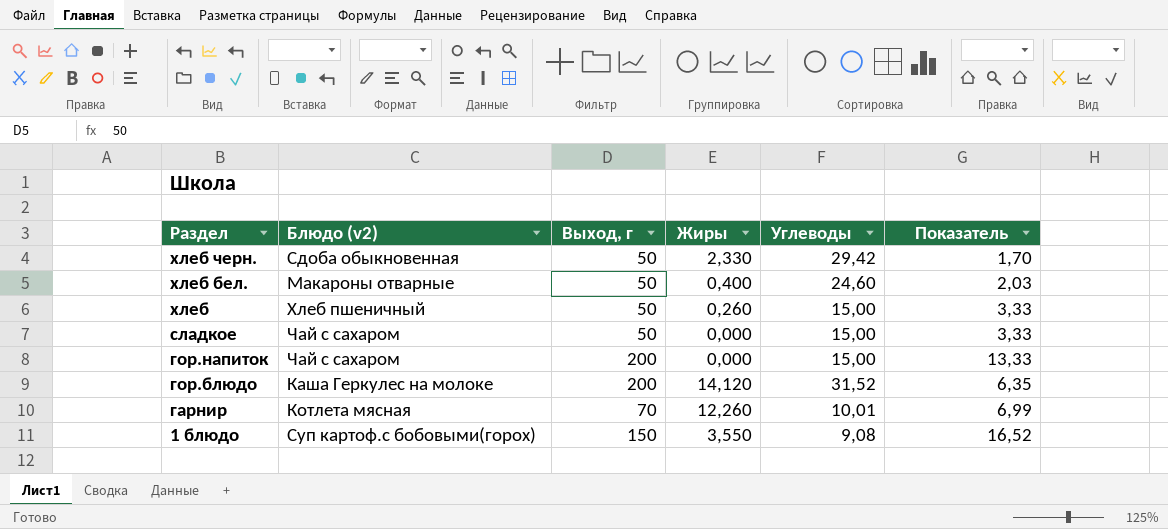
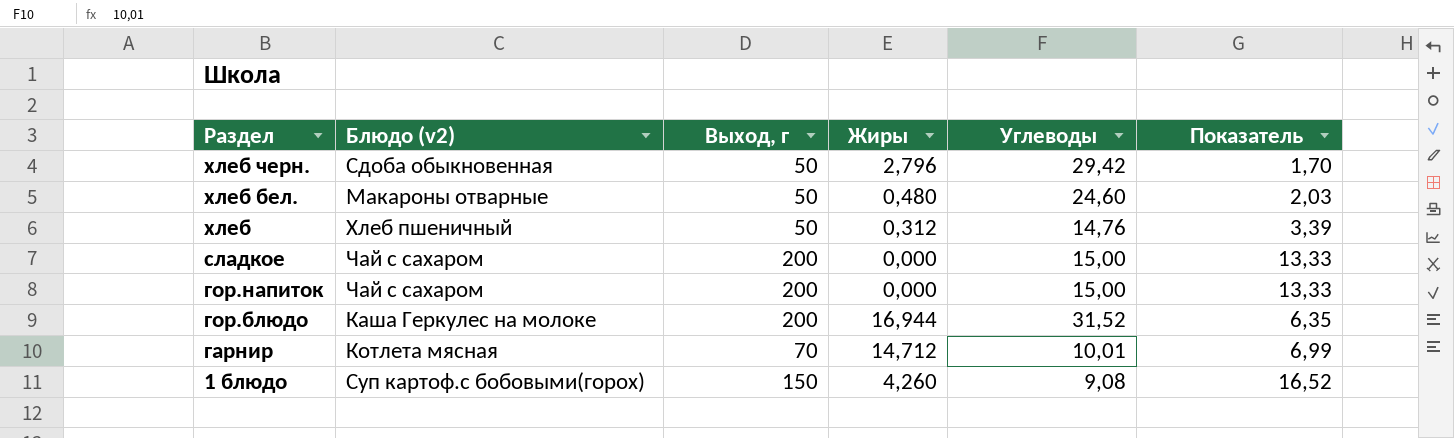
хлеб черн. | Жиры: 2,330 -> 2,796
хлеб бел. | Жиры: 0,400 -> 0,480
хлеб | Жиры: 0,260 -> 0,312
хлеб | Углеводы: 15,00 -> 14,76
хлеб | Показатель: 3,33 -> 3,39
сладкое | Выход, г: 50 -> 200
сладкое | Показатель: 3,33 -> 13,33
гор.блюдо | Жиры: 14,120 -> 16,944
гарнир | Жиры: 12,260 -> 14,712
1 блюдо | Жиры: 3,550 -> 4,260

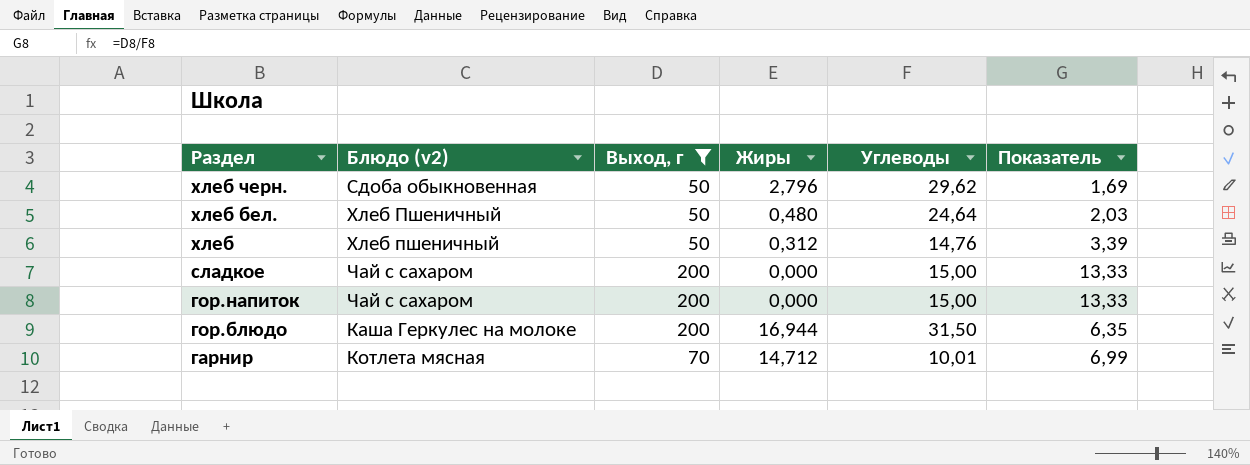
filter: none -> Выход, г != 150
хлеб черн. | Углеводы: 29,42 -> 29,62
хлеб черн. | Показатель: 1,70 -> 1,69
хлеб бел. | Блюдо (v2): Макароны отварные -> Хлеб Пшеничный
хлеб бел. | Углеводы: 24,60 -> 24,64
гор.блюдо | Углеводы: 31,52 -> 31,50

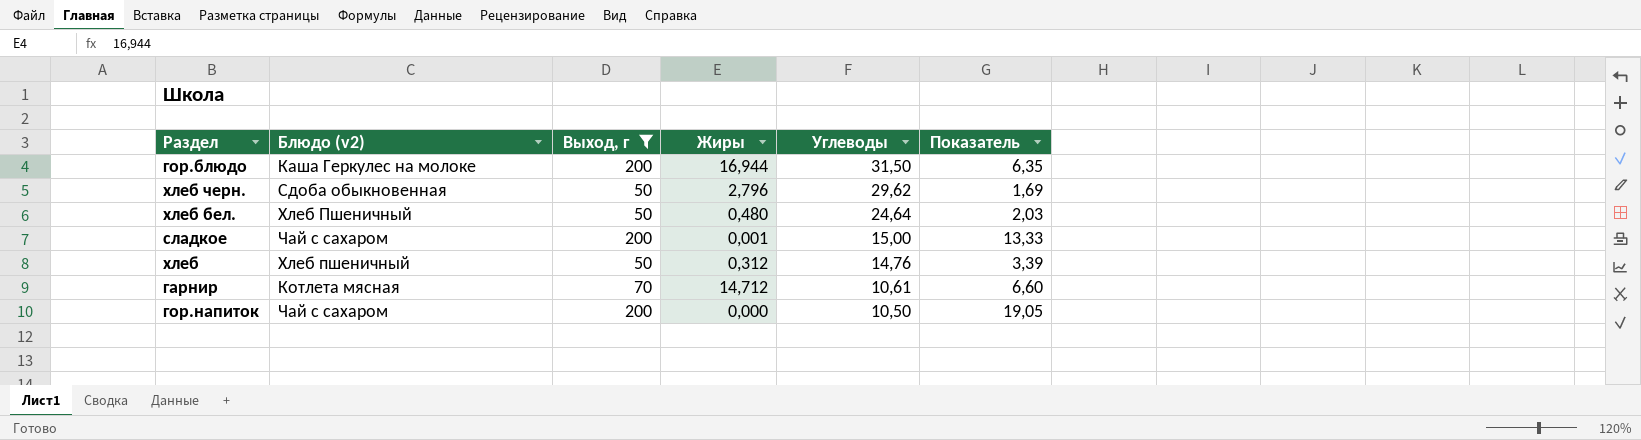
row order: Раздел descending -> Углеводы descending
сладкое | Жиры: 0,000 -> 0,001
гарнир | Углеводы: 10,01 -> 10,61
гарнир | Показатель: 6,99 -> 6,60
гор.напиток | Углеводы: 15,00 -> 10,50
гор.напиток | Показатель: 13,33 -> 19,05

